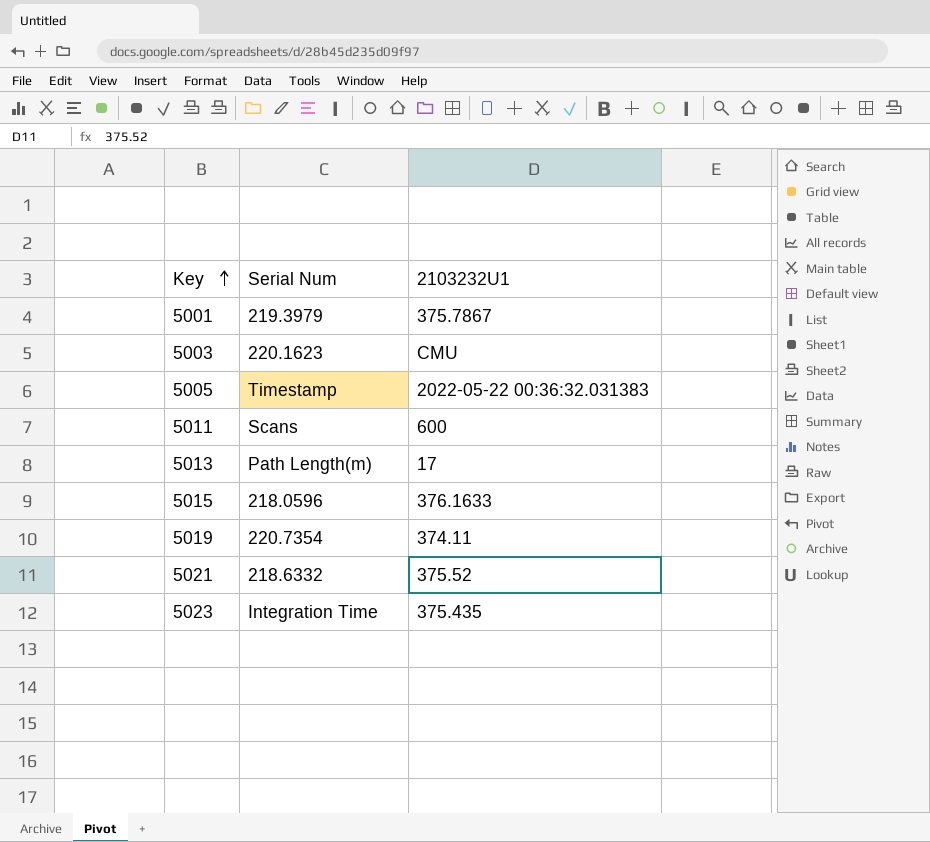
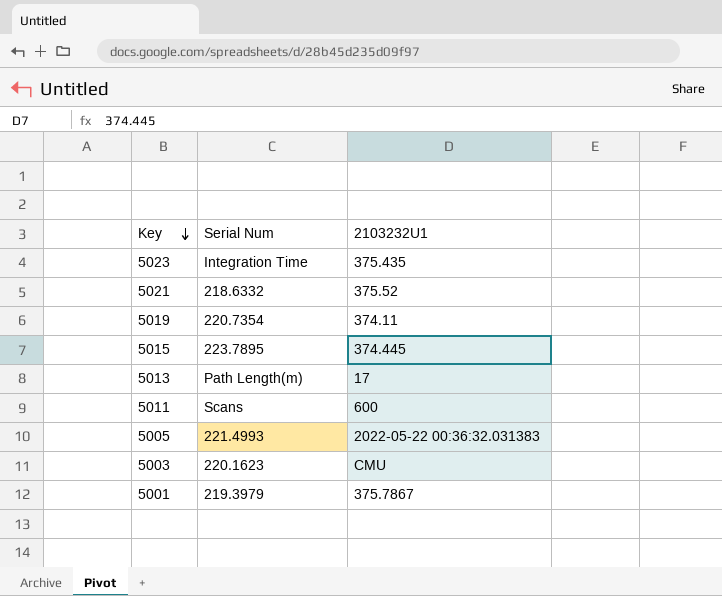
row order: Key ascending -> Key descending
5015 | Serial Num: 218.0596 -> 223.7895
5015 | 2103232U1: 376.1633 -> 374.445
5005 | Serial Num: Timestamp -> 221.4993

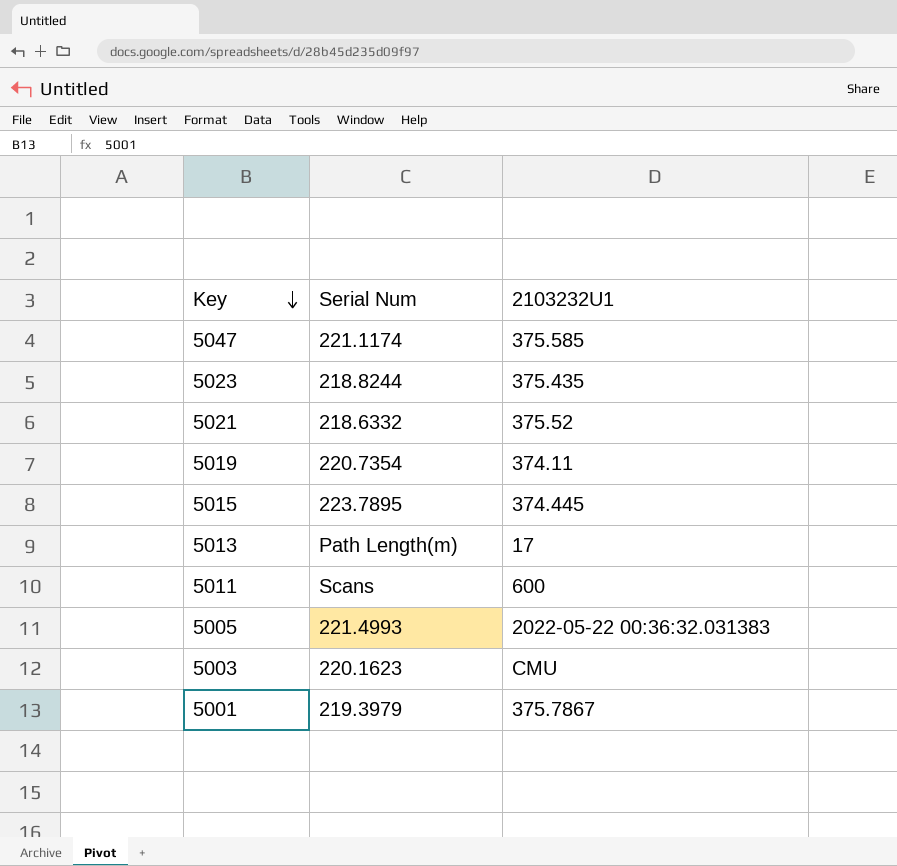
row 5047: none -> 221.1174 | 375.585
5023 | Serial Num: Integration Time -> 218.8244

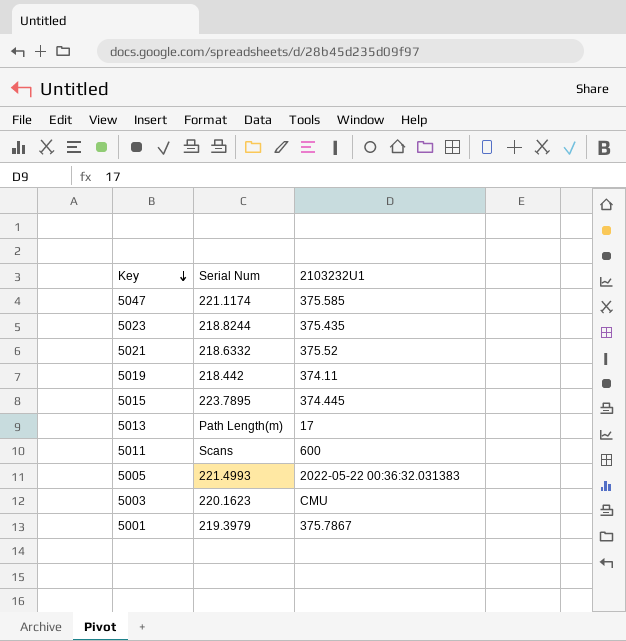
5019 | Serial Num: 220.7354 -> 218.442

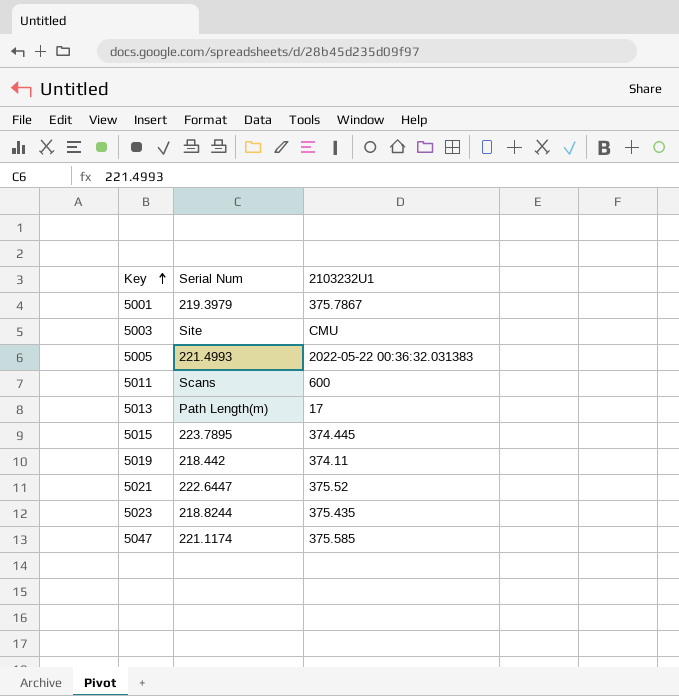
row order: Key descending -> Key ascending
5003 | Serial Num: 220.1623 -> Site
5021 | Serial Num: 218.6332 -> 222.6447

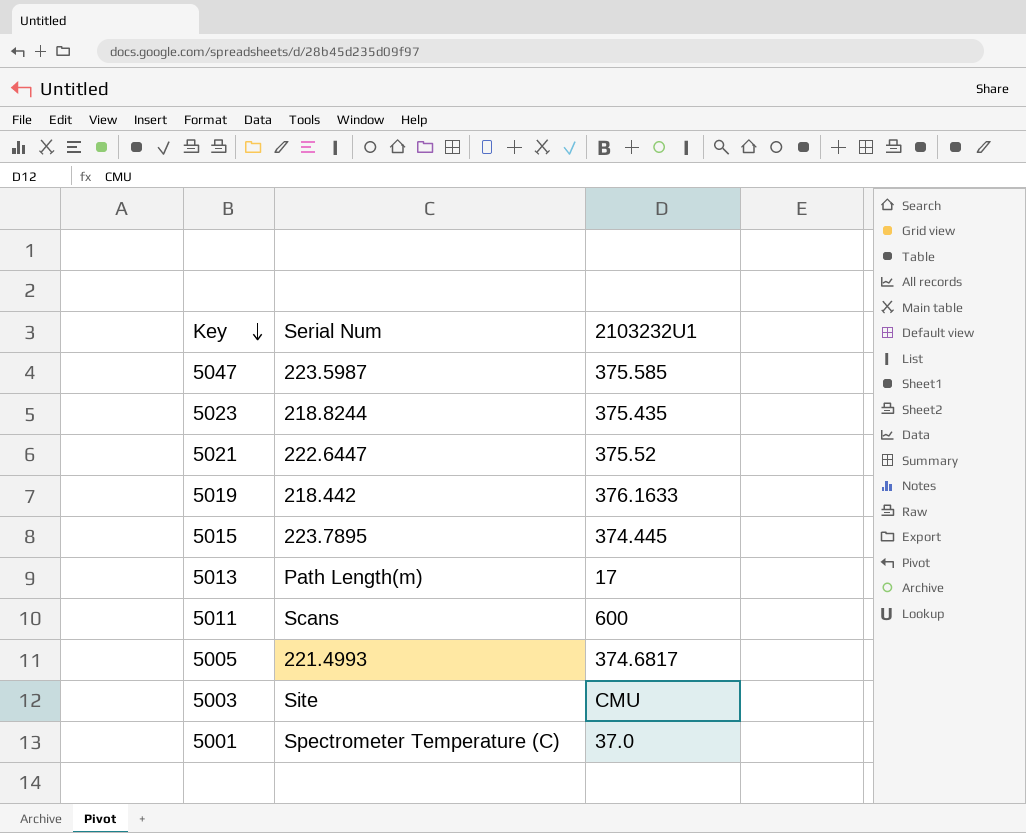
row order: Key ascending -> Key descending
5047 | Serial Num: 221.1174 -> 223.5987
5019 | 2103232U1: 374.11 -> 376.1633
5005 | 2103232U1: 2022-05-22 00:36:32.031383 -> 374.6817
5001 | Serial Num: 219.3979 -> Spectrometer Temperature (C)
5001 | 2103232U1: 375.7867 -> 37.0

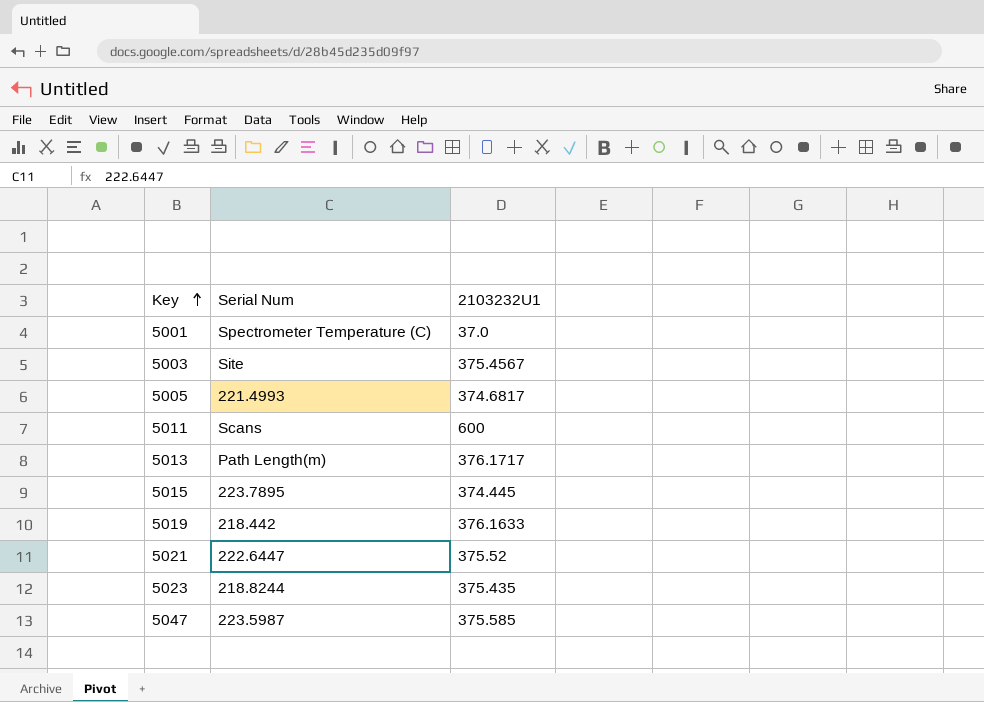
row order: Key descending -> Key ascending
5003 | 2103232U1: CMU -> 375.4567
5013 | 2103232U1: 17 -> 376.1717

